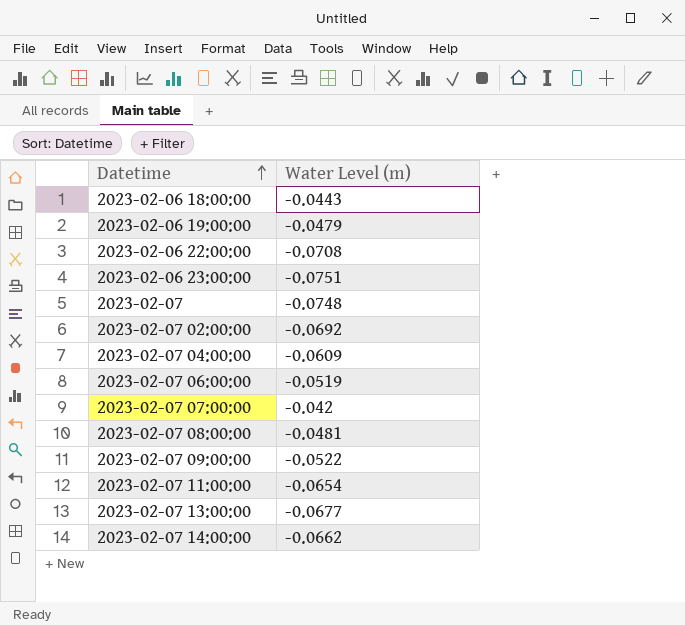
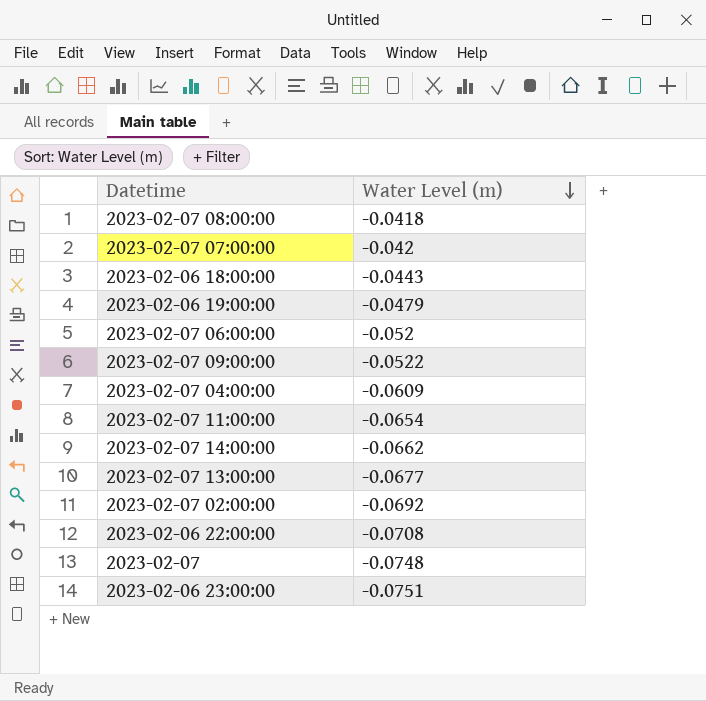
row order: Datetime ascending -> Water Level (m) descending
2023-02-07 08:00:00 | Water Level (m): -0.0481 -> -0.0418
2023-02-07 06:00:00 | Water Level (m): -0.0519 -> -0.052

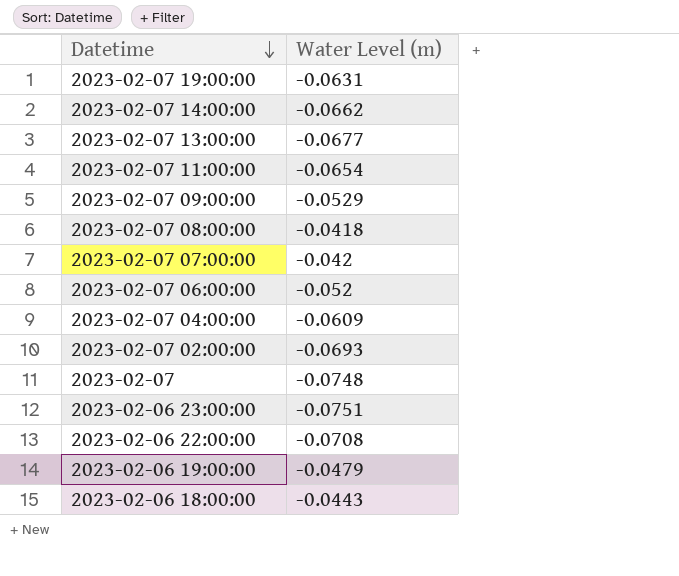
row order: Water Level (m) descending -> Datetime descending
row 2023-02-07 19:00:00: none -> -0.0631
2023-02-07 09:00:00 | Water Level (m): -0.0522 -> -0.0529
2023-02-07 02:00:00 | Water Level (m): -0.0692 -> -0.0693

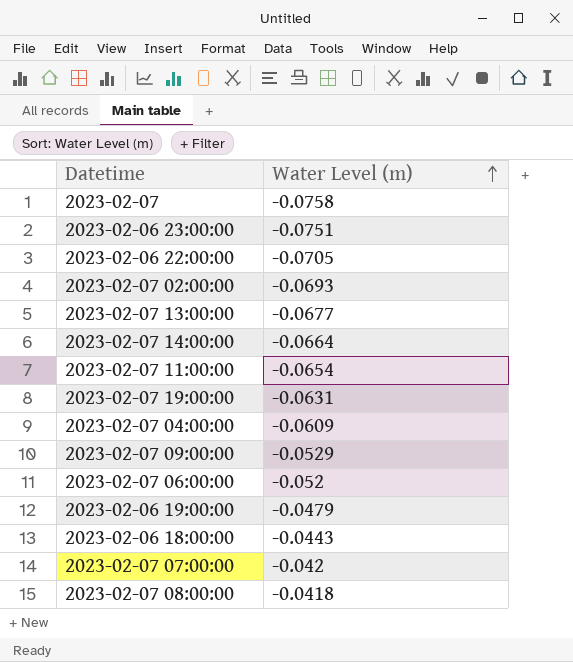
row order: Datetime descending -> Water Level (m) ascending
2023-02-07 | Water Level (m): -0.0748 -> -0.0758
2023-02-06 22:00:00 | Water Level (m): -0.0708 -> -0.0705
2023-02-07 14:00:00 | Water Level (m): -0.0662 -> -0.0664

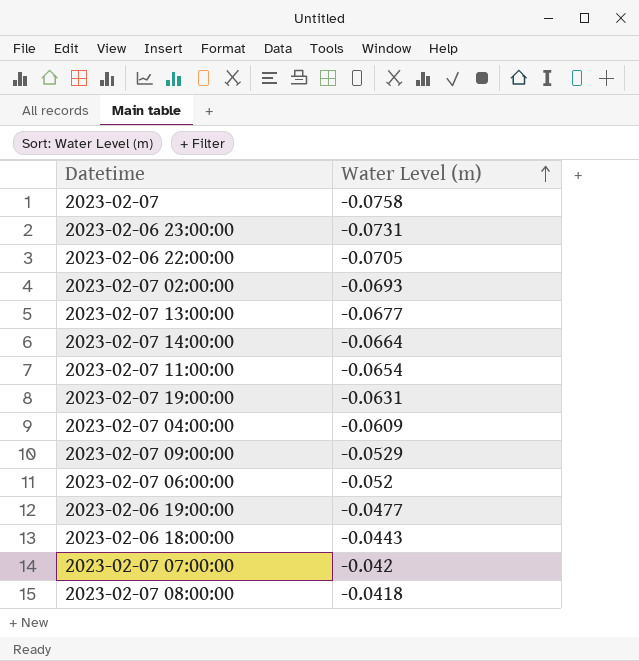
2023-02-06 23:00:00 | Water Level (m): -0.0751 -> -0.0731
2023-02-06 19:00:00 | Water Level (m): -0.0479 -> -0.0477

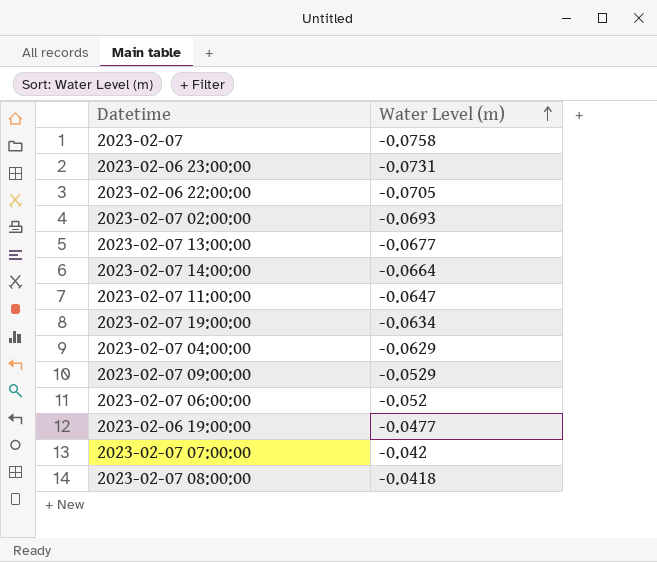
row 2023-02-06 18:00:00: -0.0443 -> none
2023-02-07 11:00:00 | Water Level (m): -0.0654 -> -0.0647
2023-02-07 19:00:00 | Water Level (m): -0.0631 -> -0.0634
2023-02-07 04:00:00 | Water Level (m): -0.0609 -> -0.0629

